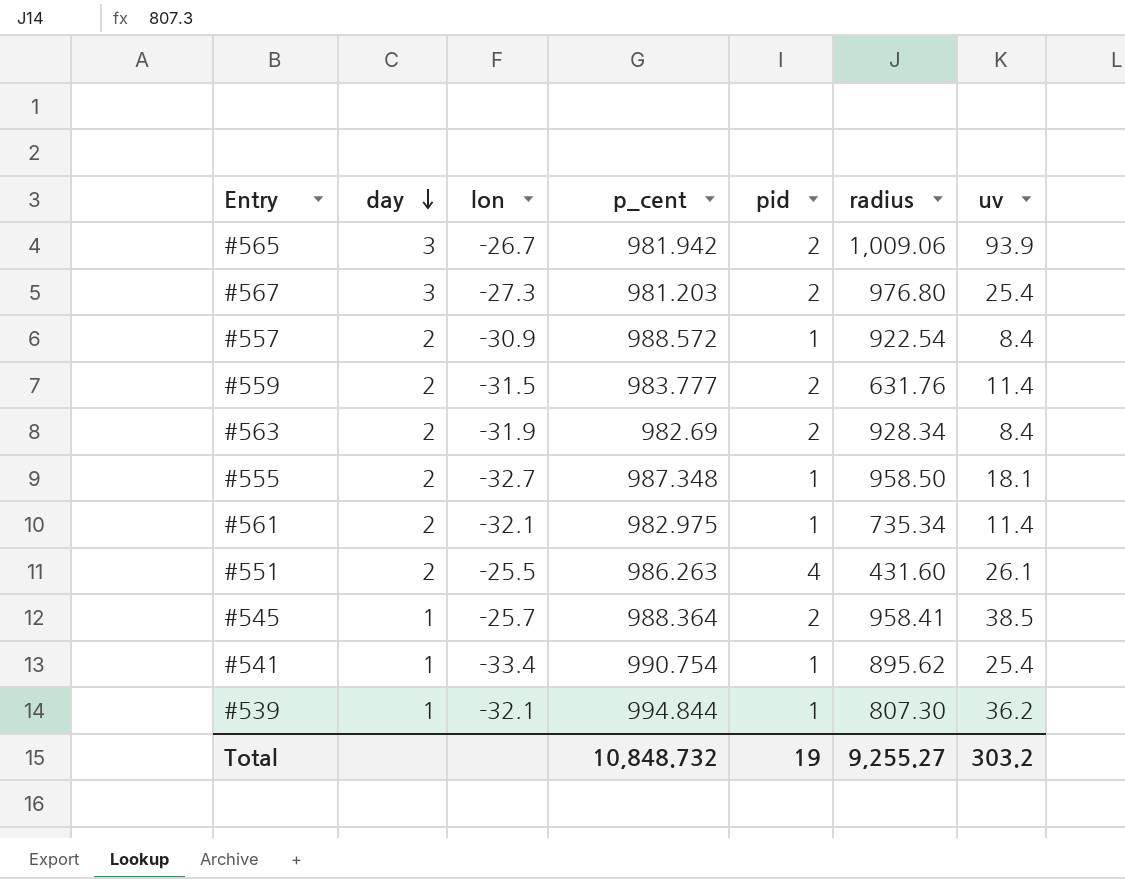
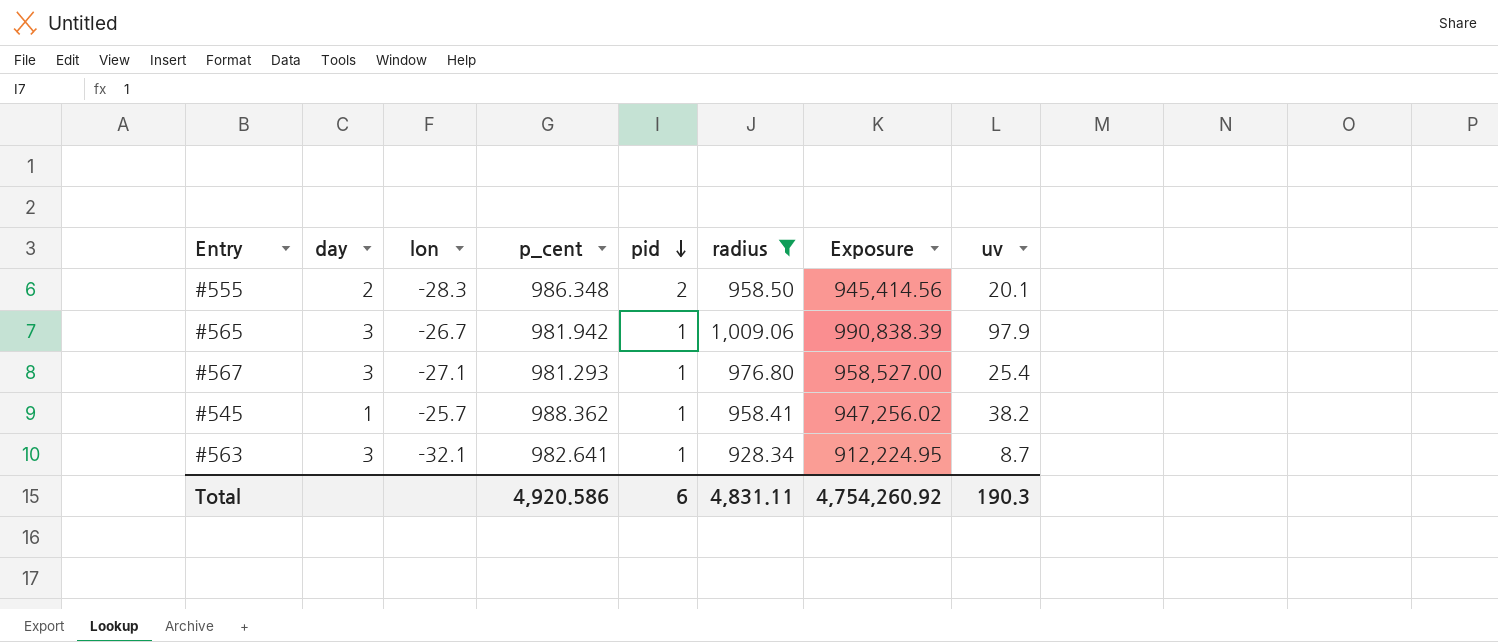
filter: none -> radius >= 928.34
row order: day descending -> pid descending
column Exposure | formula: none -> [p_cent] * [radius]
#555 | lon: -32.7 -> -28.3
#555 | p_cent: 987.348 -> 986.348
#555 | pid: 1 -> 2
#555 | uv: 18.1 -> 20.1
#565 | pid: 2 -> 1
#565 | uv: 93.9 -> 97.9
#567 | lon: -27.3 -> -27.1
#567 | p_cent: 981.203 -> 981.293
#567 | pid: 2 -> 1
#545 | p_cent: 988.364 -> 988.362
#545 | pid: 2 -> 1
#545 | uv: 38.5 -> 38.2
#563 | day: 2 -> 3
#563 | lon: -31.9 -> -32.1
#563 | p_cent: 982.69 -> 982.641
#563 | pid: 2 -> 1
#563 | uv: 8.4 -> 8.7
Total | p_cent: 10,848.732 -> 4,920.586
Total | pid: 19 -> 6
Total | radius: 9,255.27 -> 4,831.11
Total | uv: 303.2 -> 190.3

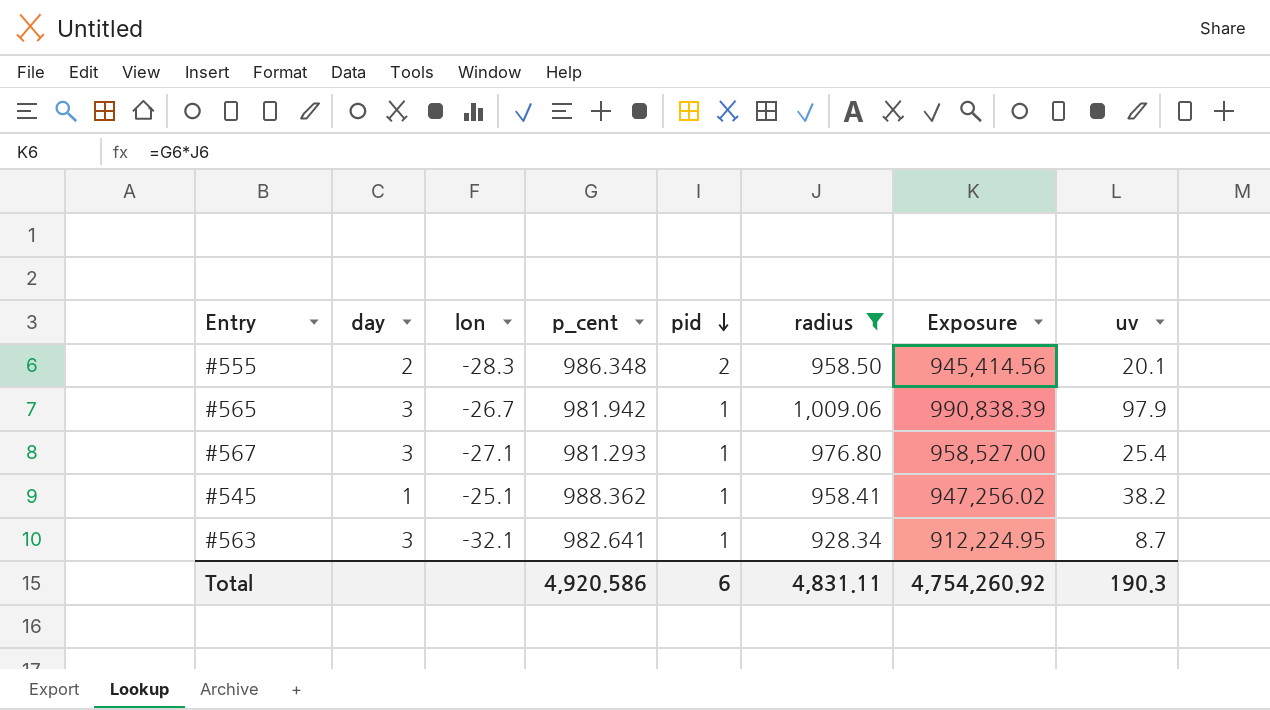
#545 | lon: -25.7 -> -25.1

